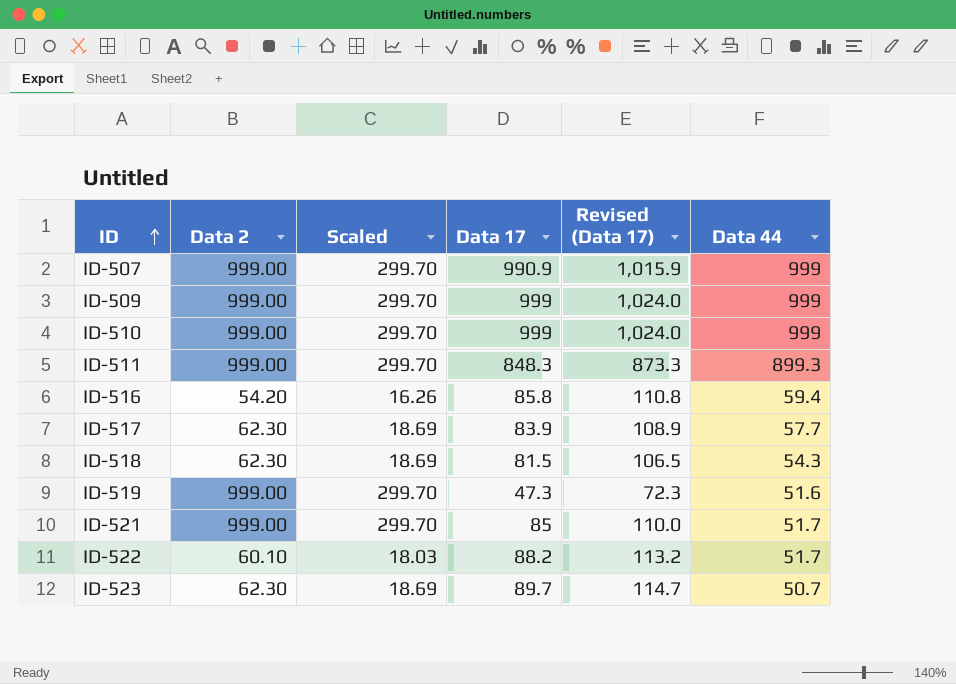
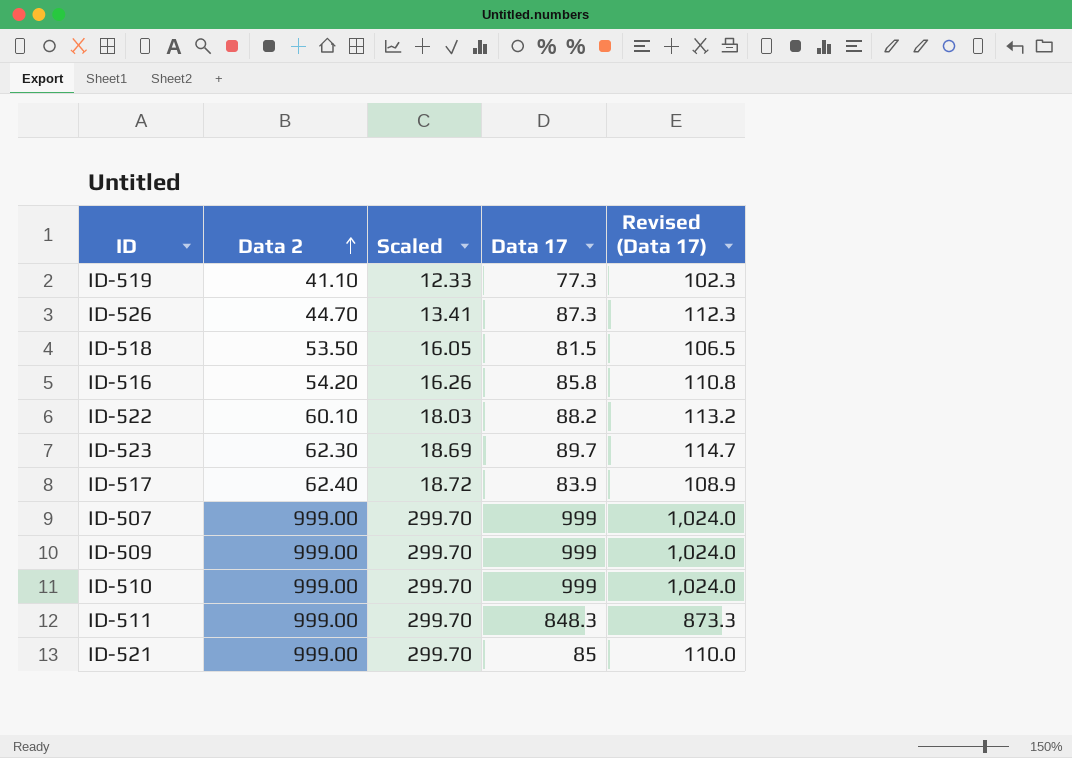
row order: ID ascending -> Data 2 ascending
column Data 44 | position: 6 -> none
ID-519 | Data 2: 999.00 -> 41.10
ID-519 | Scaled: 299.70 -> 12.33
ID-519 | Data 17: 47.3 -> 77.3
ID-519 | Revised (Data 17): 72.3 -> 102.3
row ID-526: none -> 44.70 | 13.41 | 87.3 | 112.3
ID-518 | Data 2: 62.30 -> 53.50
ID-518 | Scaled: 18.69 -> 16.05
ID-517 | Data 2: 62.30 -> 62.40
ID-517 | Scaled: 18.69 -> 18.72
ID-507 | Data 17: 990.9 -> 999
ID-507 | Revised (Data 17): 1,015.9 -> 1,024.0

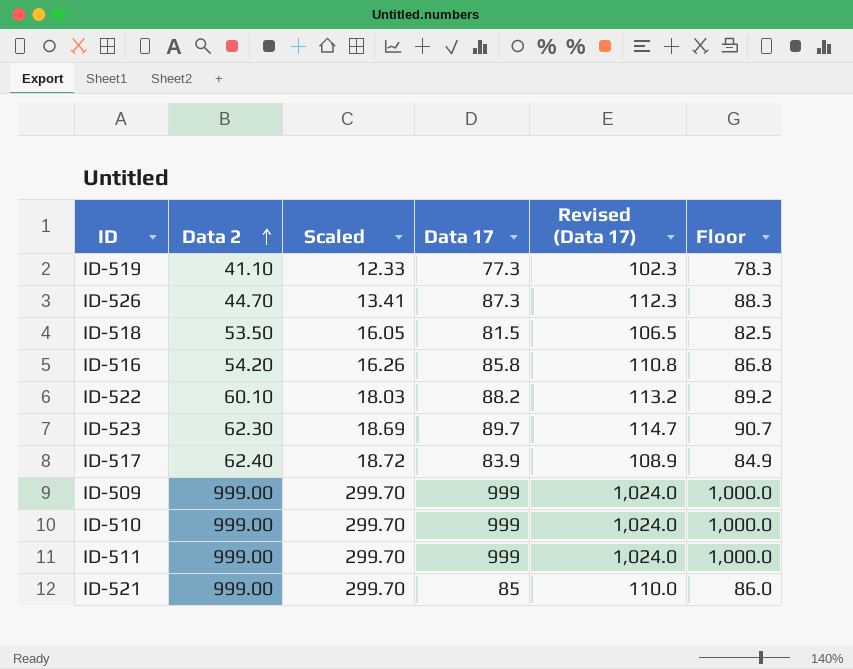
column Floor | formula: none -> [Data 17] + 1
row ID-507: 999.00 | 299.70 | 999 | 1,024.0 -> none
ID-511 | Data 17: 848.3 -> 999
ID-511 | Revised (Data 17): 873.3 -> 1,024.0

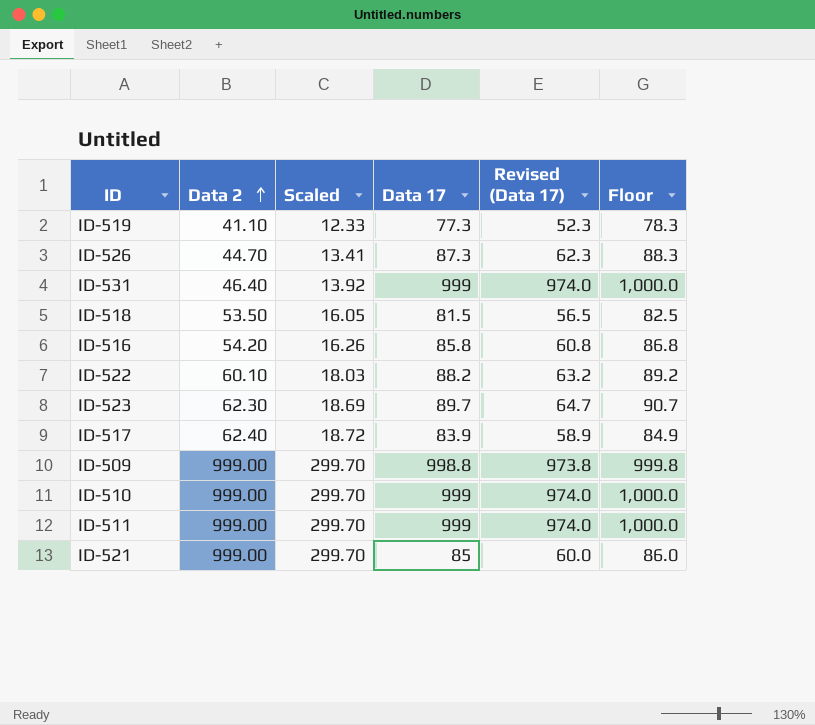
column Revised (Data 17) | formula: [Data 17] + 25 -> [Data 17] - 25
row ID-531: none -> 46.40 | 13.92 | 999 | 974.0 | 1,000.0
ID-509 | Data 17: 999 -> 998.8
ID-509 | Floor: 1,000.0 -> 999.8

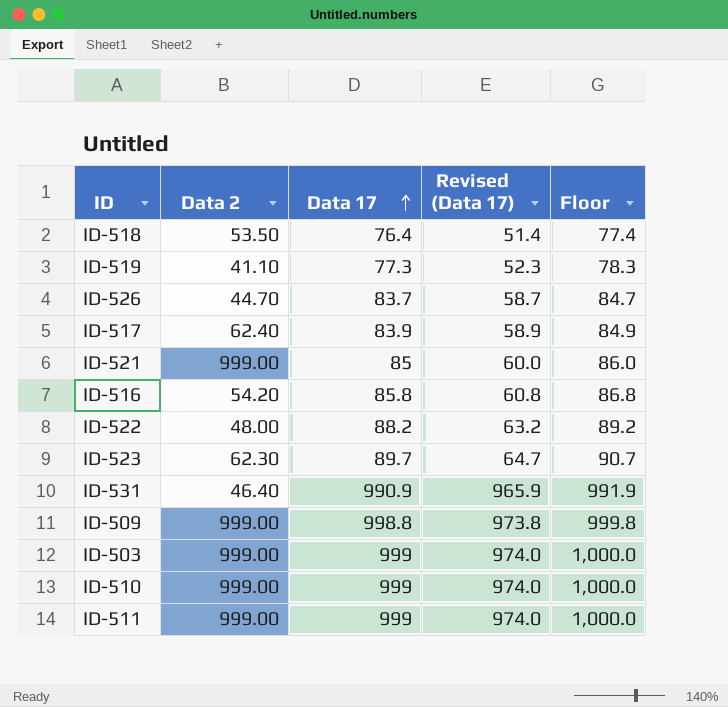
row order: Data 2 ascending -> Data 17 ascending
column Scaled | formula: [Data 2] * 0.3 -> none
ID-518 | Data 17: 81.5 -> 76.4
ID-518 | Revised (Data 17): 56.5 -> 51.4
ID-518 | Floor: 82.5 -> 77.4
ID-526 | Data 17: 87.3 -> 83.7
ID-526 | Revised (Data 17): 62.3 -> 58.7
ID-526 | Floor: 88.3 -> 84.7
ID-522 | Data 2: 60.10 -> 48.00
ID-531 | Data 17: 999 -> 990.9
ID-531 | Revised (Data 17): 974.0 -> 965.9
ID-531 | Floor: 1,000.0 -> 991.9
row ID-503: none -> 999.00 | 999 | 974.0 | 1,000.0

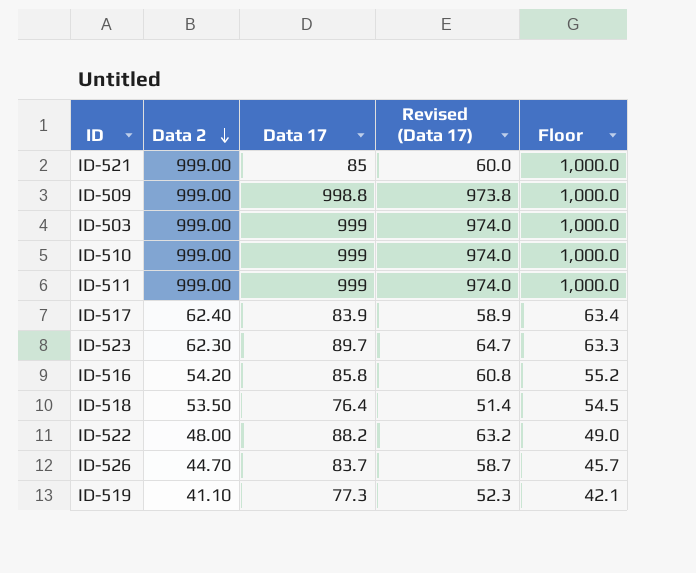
row order: Data 17 ascending -> Data 2 descending
column Floor | formula: [Data 17] + 1 -> [Data 2] + 1
row ID-531: 46.40 | 990.9 | 965.9 | 991.9 -> none

